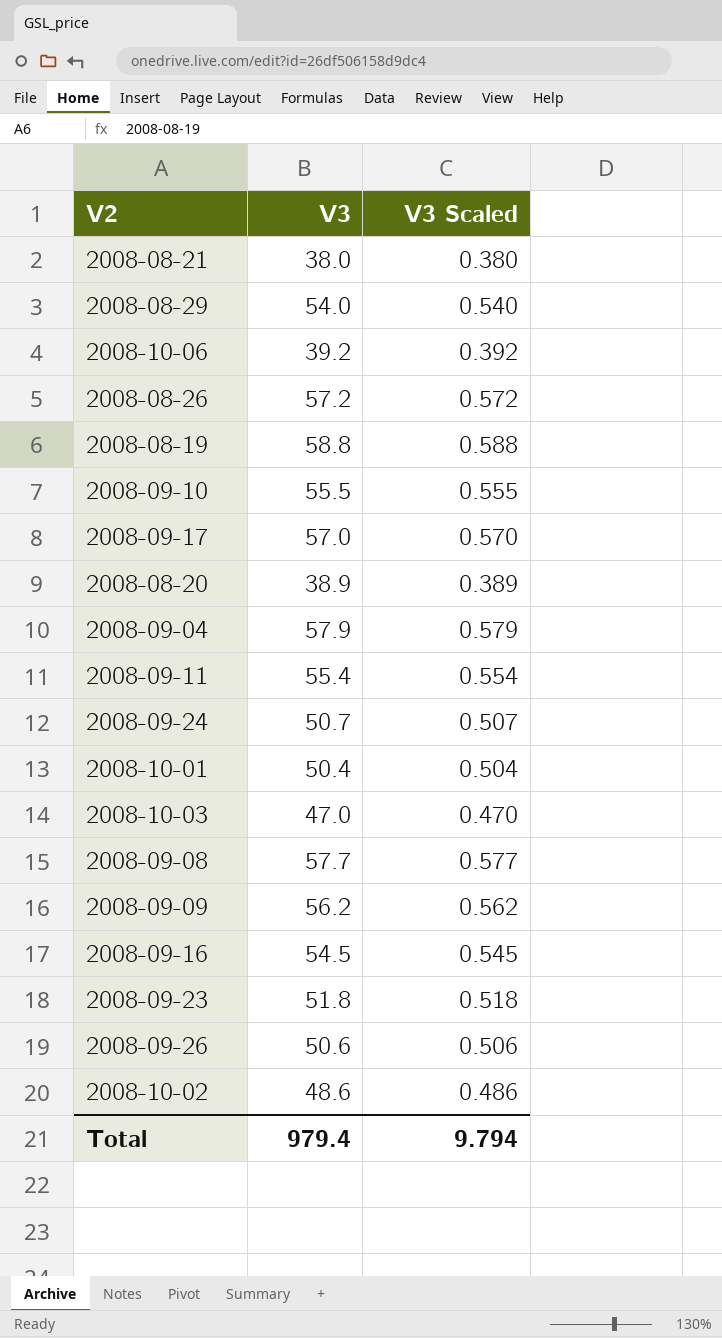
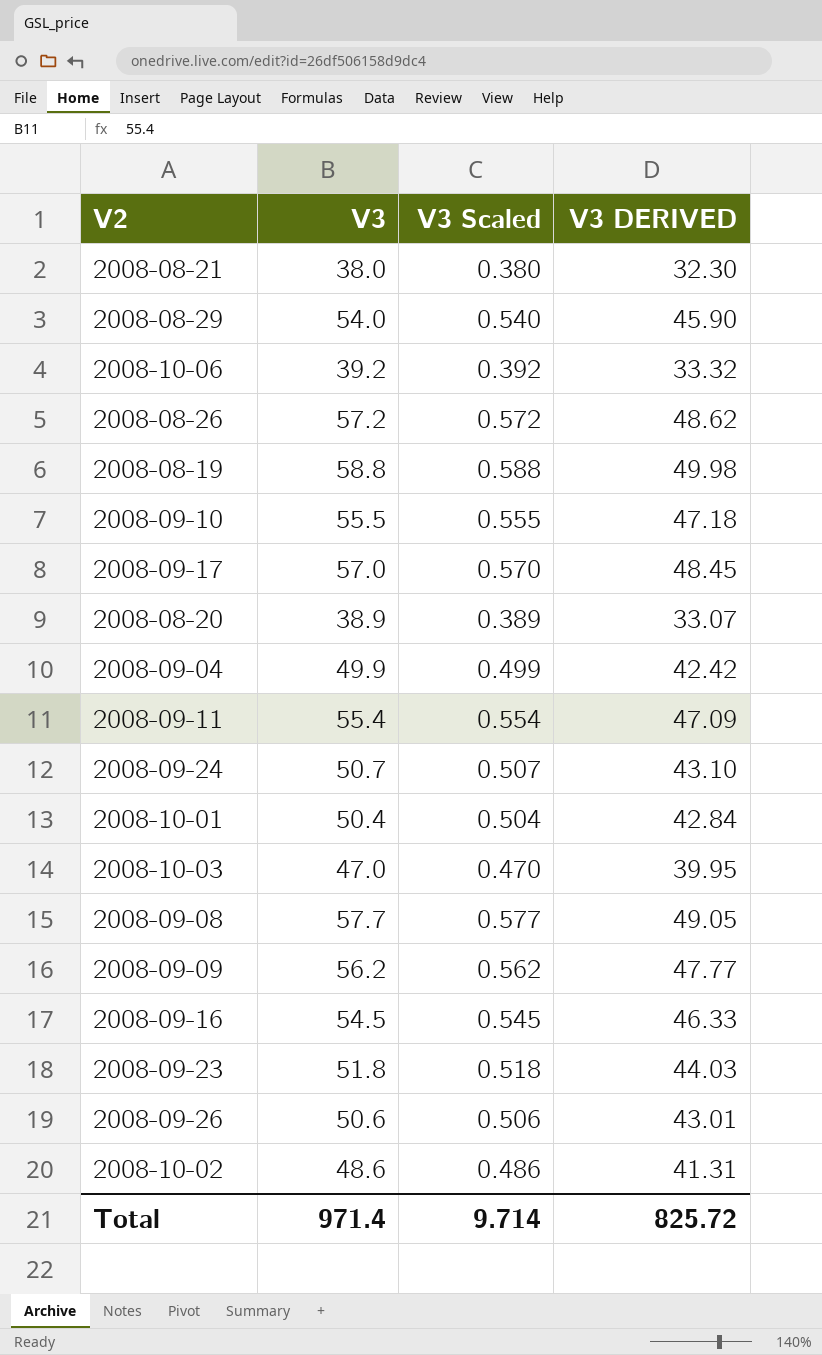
column V3 DERIVED | formula: none -> [V3] * 0.85
2008-09-04 | V3: 57.9 -> 49.9
2008-09-04 | V3 Scaled: 0.579 -> 0.499
Total | V3: 979.4 -> 971.4
Total | V3 Scaled: 9.794 -> 9.714

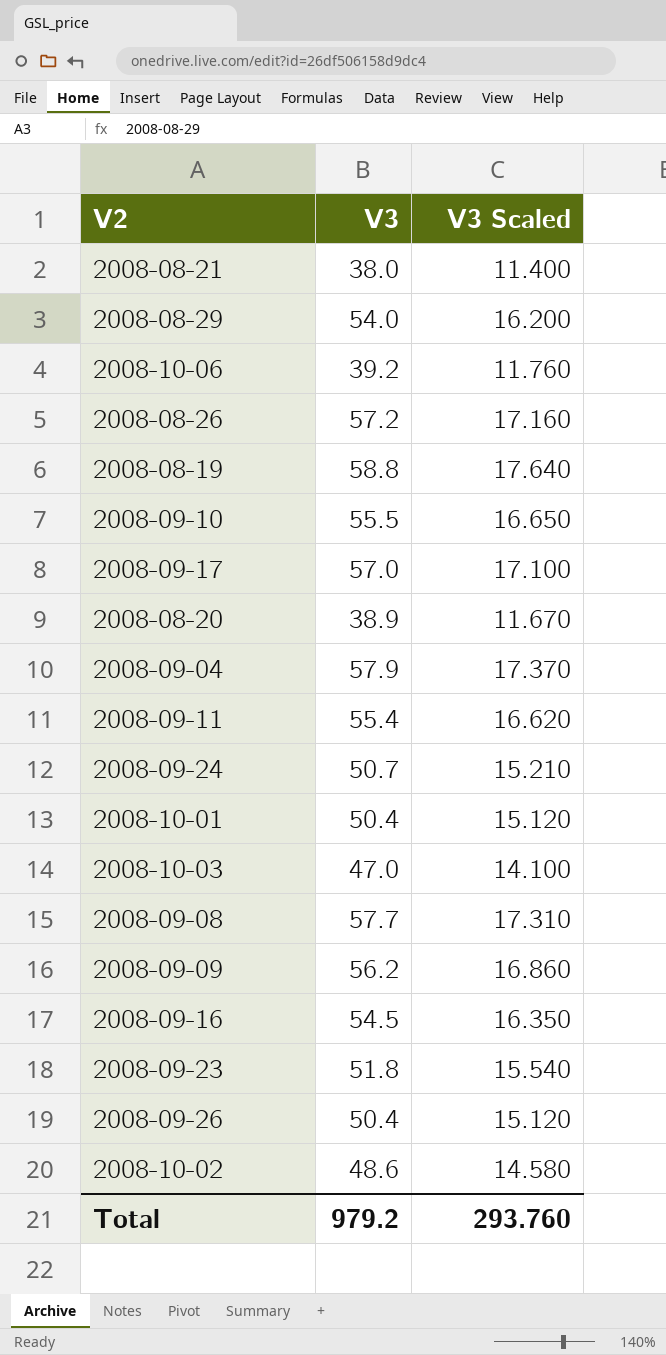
column V3 DERIVED | formula: [V3] * 0.85 -> none
column V3 Scaled | formula: [V3] * 0.01 -> [V3] * 0.3
2008-09-04 | V3: 49.9 -> 57.9
2008-09-26 | V3: 50.6 -> 50.4
Total | V3: 971.4 -> 979.2
Total | V3 Scaled: 9.714 -> 293.760

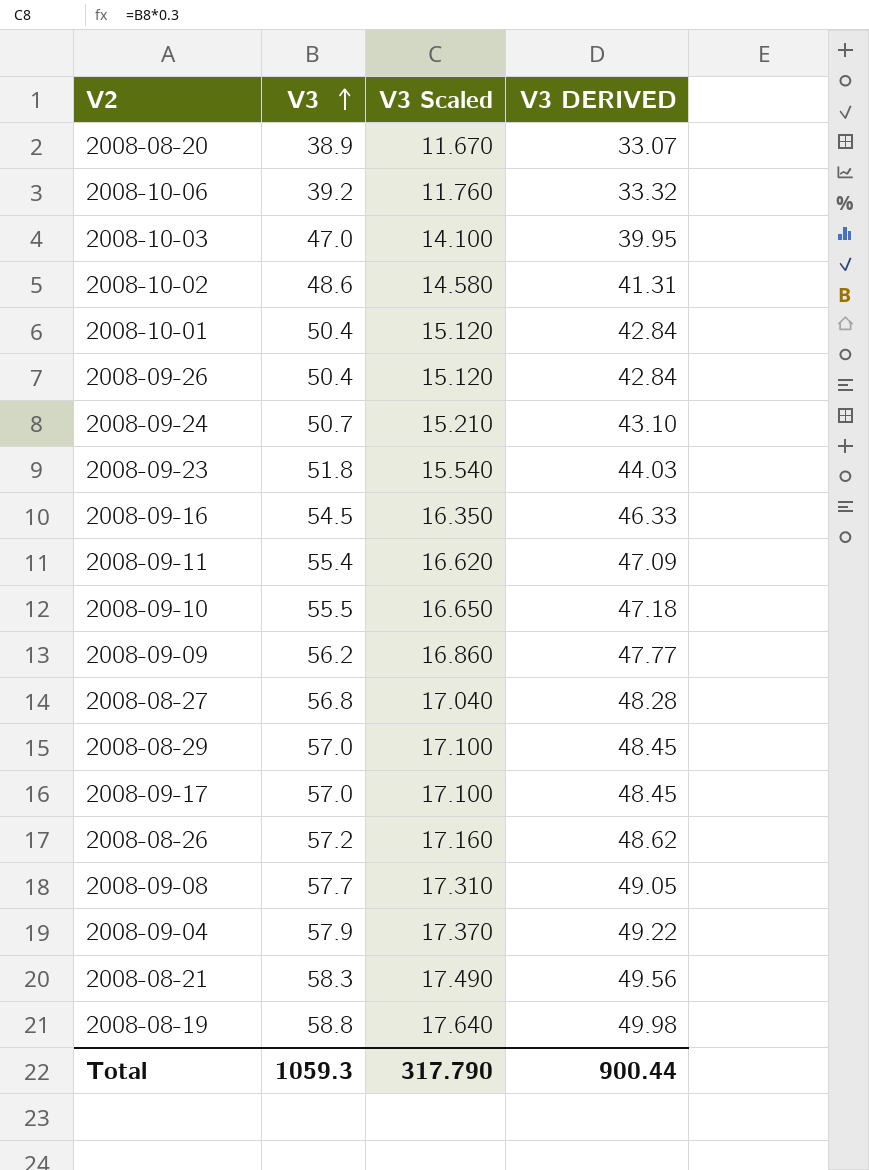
row order: none -> V3 ascending
column V3 DERIVED | formula: none -> [V3] * 0.85
row 2008-08-27: none -> 56.8 | 17.040 | 48.28
2008-08-29 | V3: 54.0 -> 57.0
2008-08-29 | V3 Scaled: 16.200 -> 17.100
2008-08-21 | V3: 38.0 -> 58.3
2008-08-21 | V3 Scaled: 11.400 -> 17.490
Total | V3: 979.2 -> 1059.3
Total | V3 Scaled: 293.760 -> 317.790

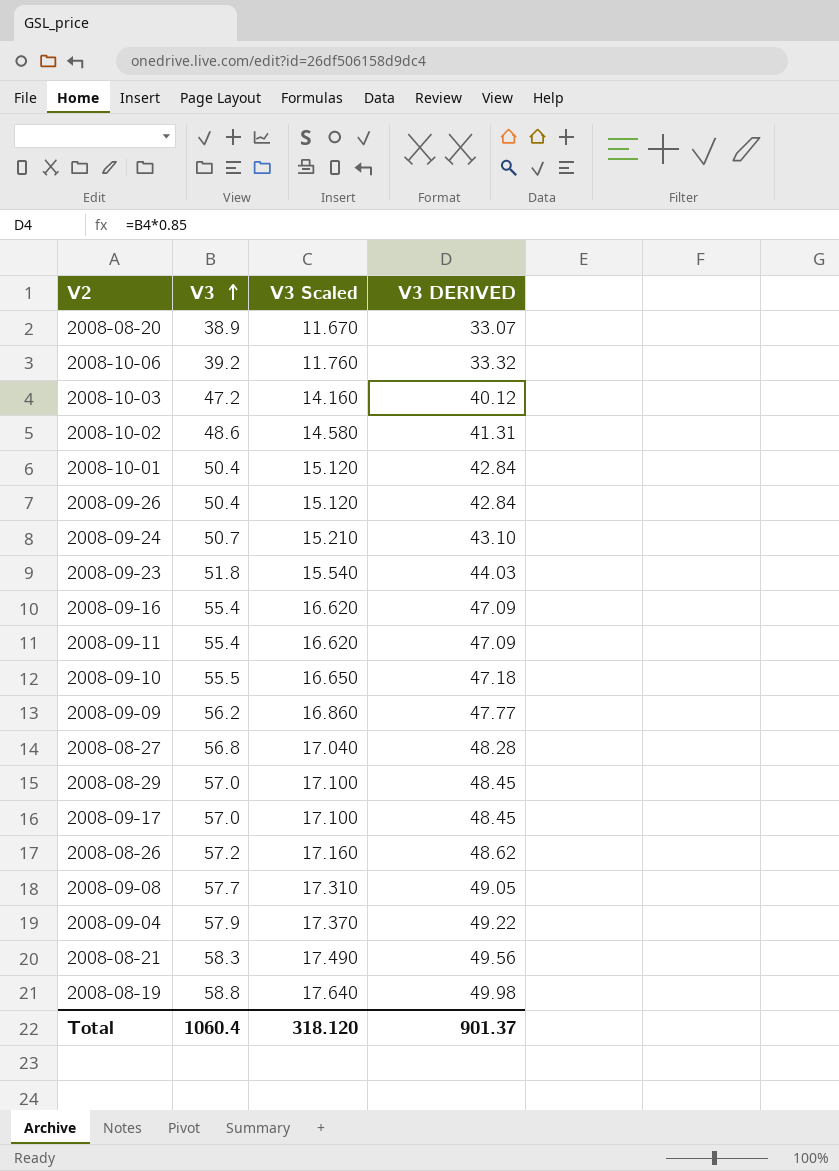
2008-10-03 | V3: 47.0 -> 47.2
2008-10-03 | V3 Scaled: 14.100 -> 14.160
2008-10-03 | V3 DERIVED: 39.95 -> 40.12
2008-09-16 | V3: 54.5 -> 55.4
2008-09-16 | V3 Scaled: 16.350 -> 16.620
2008-09-16 | V3 DERIVED: 46.33 -> 47.09
Total | V3: 1059.3 -> 1060.4
Total | V3 Scaled: 317.790 -> 318.120
Total | V3 DERIVED: 900.44 -> 901.37

